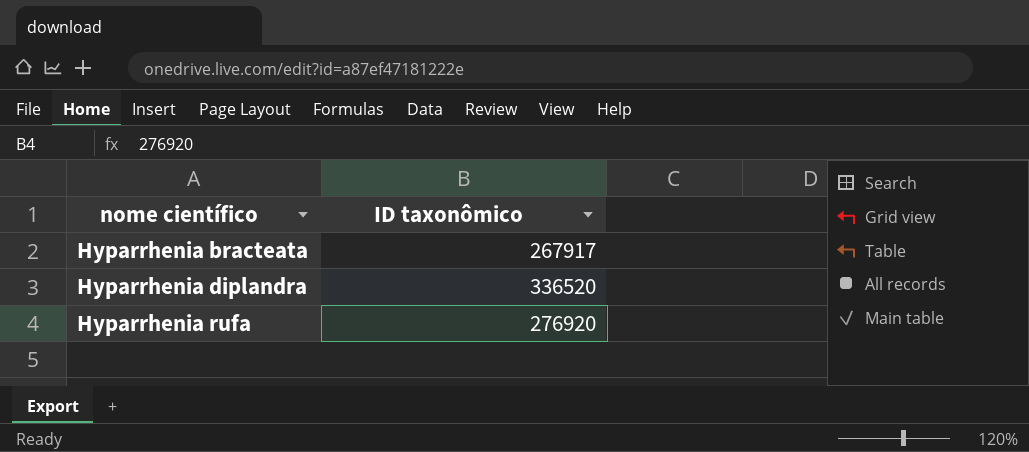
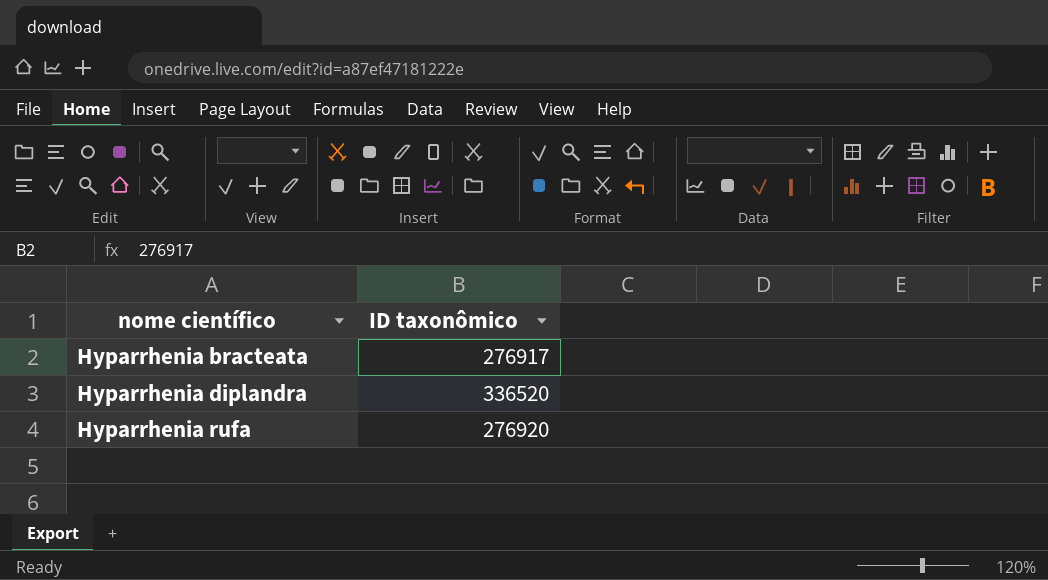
Hyparrhenia bracteata | ID taxonômico: 267917 -> 276917

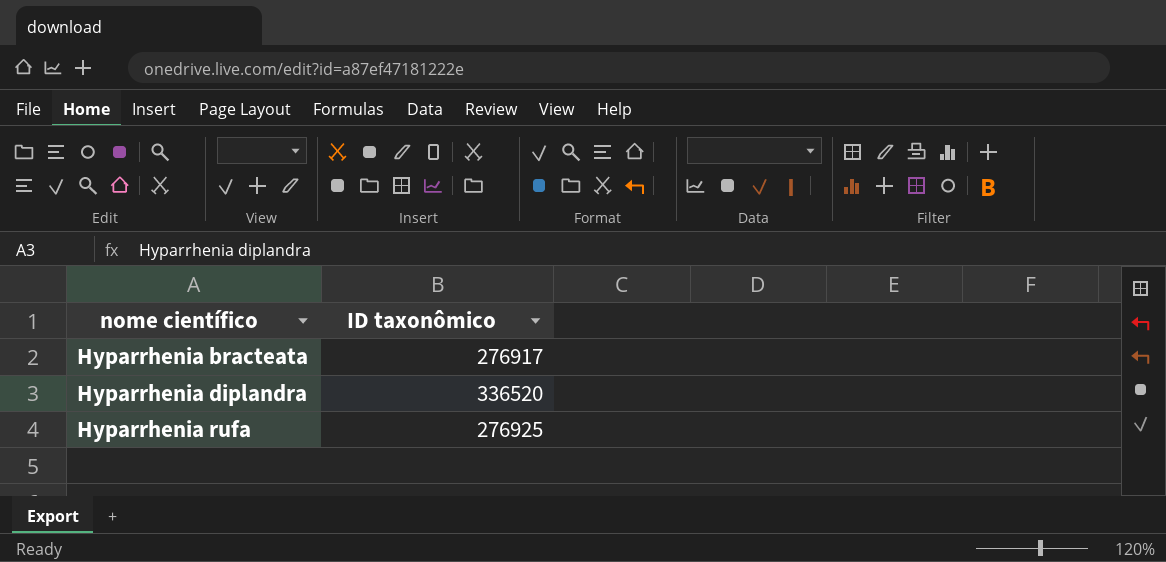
Hyparrhenia rufa | ID taxonômico: 276920 -> 276925

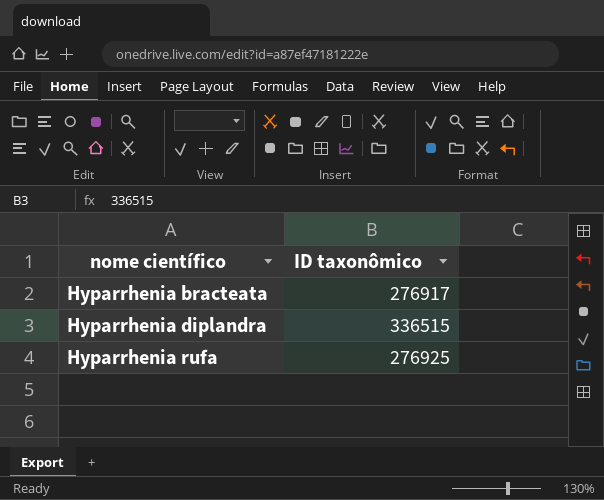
Hyparrhenia diplandra | ID taxonômico: 336520 -> 336515

